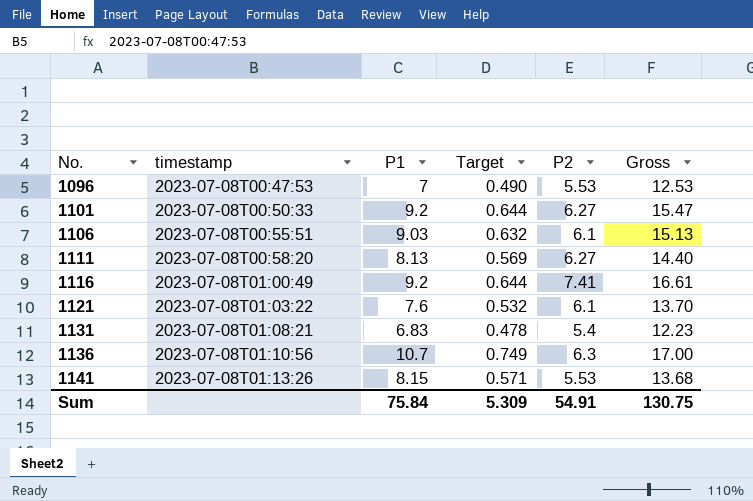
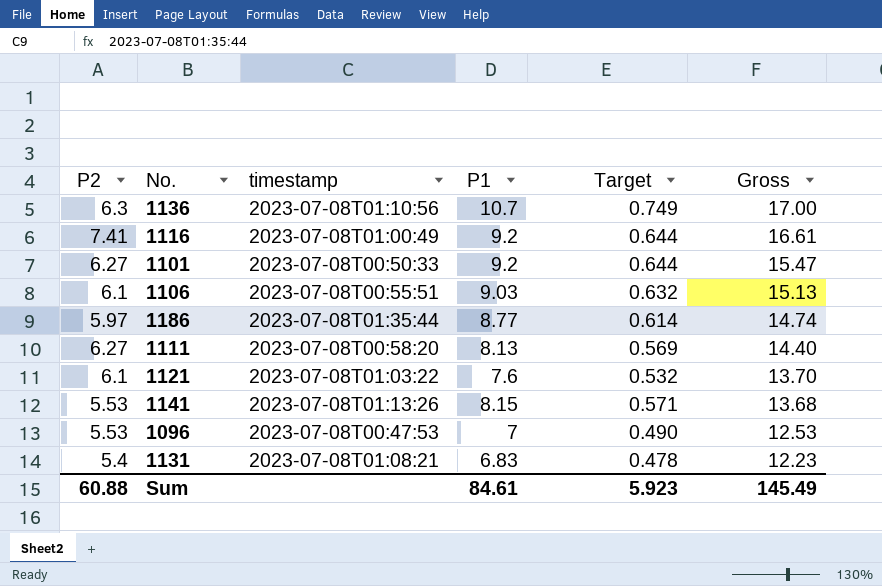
row order: No. ascending -> Gross descending
column P2 | position: 5 -> 1
row 1186: none -> 5.97 | 2023-07-08T01:35:44 | 8.77 | 0.614 | 14.74
Sum | P2: 54.91 -> 60.88
Sum | P1: 75.84 -> 84.61
Sum | Target: 5.309 -> 5.923
Sum | Gross: 130.75 -> 145.49

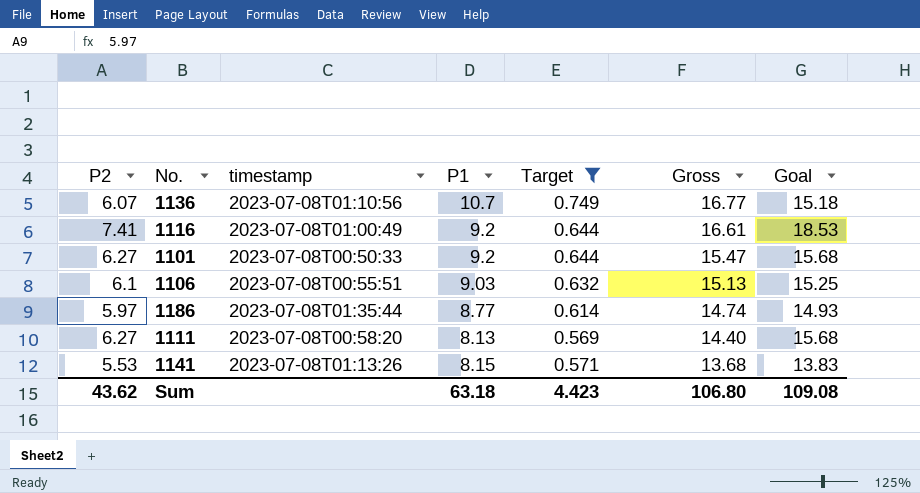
filter: none -> Target >= 0.569
column Goal | formula: none -> [P2] * 2.5
1136 | P2: 6.3 -> 6.07
1136 | Gross: 17.00 -> 16.77
Sum | P2: 60.88 -> 43.62
Sum | P1: 84.61 -> 63.18
Sum | Target: 5.923 -> 4.423
Sum | Gross: 145.49 -> 106.80

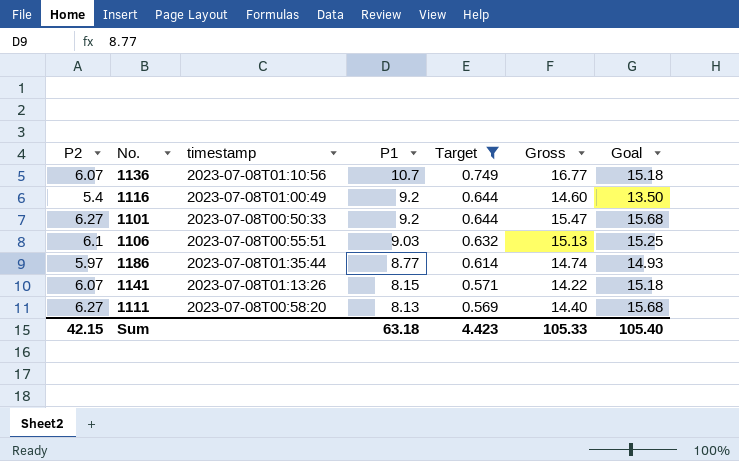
row order: Gross descending -> P1 descending
1116 | P2: 7.41 -> 5.4
1116 | Gross: 16.61 -> 14.60
1116 | Goal: 18.53 -> 13.50
1141 | P2: 5.53 -> 6.07
1141 | Gross: 13.68 -> 14.22
1141 | Goal: 13.83 -> 15.18
Sum | P2: 43.62 -> 42.15
Sum | Gross: 106.80 -> 105.33
Sum | Goal: 109.08 -> 105.40

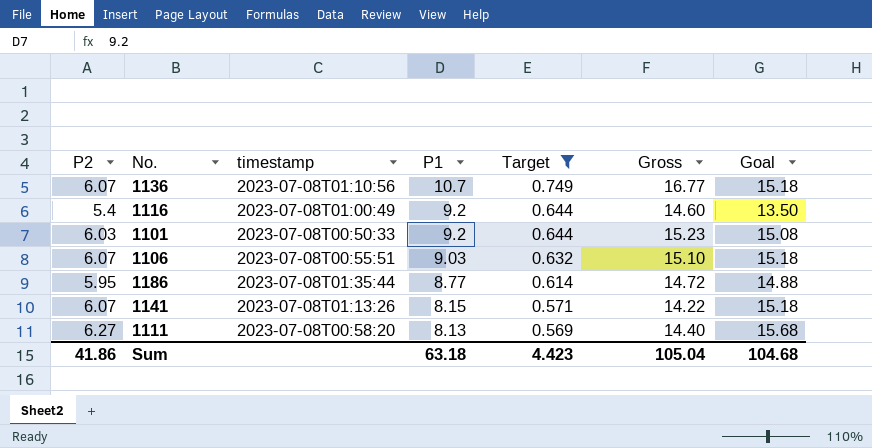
1101 | P2: 6.27 -> 6.03
1101 | Gross: 15.47 -> 15.23
1101 | Goal: 15.68 -> 15.08
1106 | P2: 6.1 -> 6.07
1106 | Gross: 15.13 -> 15.10
1106 | Goal: 15.25 -> 15.18
1186 | P2: 5.97 -> 5.95
1186 | Gross: 14.74 -> 14.72
1186 | Goal: 14.93 -> 14.88
Sum | P2: 42.15 -> 41.86
Sum | Gross: 105.33 -> 105.04
Sum | Goal: 105.40 -> 104.68

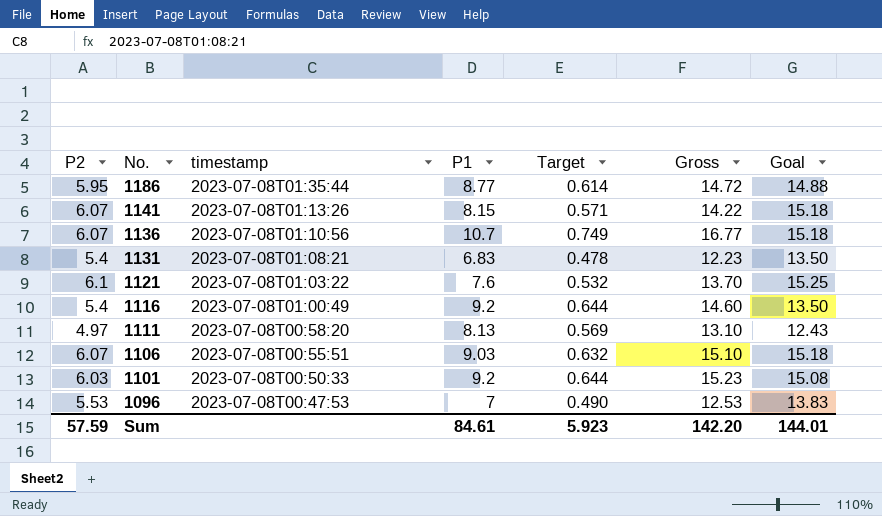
filter: Target >= 0.569 -> none
row order: P1 descending -> No. descending
1111 | P2: 6.27 -> 4.97
1111 | Gross: 14.40 -> 13.10
1111 | Goal: 15.68 -> 12.43
Sum | P2: 41.86 -> 57.59
Sum | P1: 63.18 -> 84.61
Sum | Target: 4.423 -> 5.923
Sum | Gross: 105.04 -> 142.20
Sum | Goal: 104.68 -> 144.01

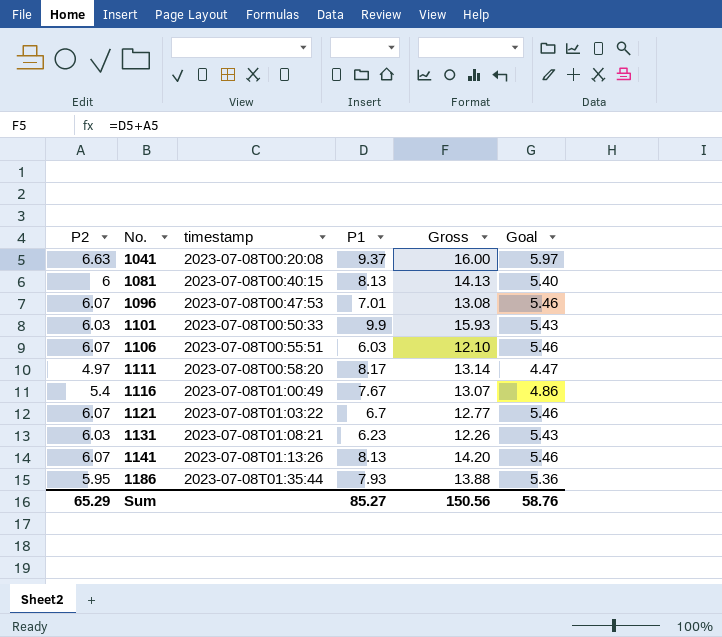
row order: No. descending -> No. ascending
column Target | formula: [P1] * 0.07 -> none
column Goal | formula: [P2] * 2.5 -> [P2] * 0.9
row 1136: 6.07 | 2023-07-08T01:10:56 | 10.7 | 0.749 | 16.77 | 15.18 -> none
row 1041: none -> 6.63 | 2023-07-08T00:20:08 | 9.37 | 16.00 | 5.97
row 1081: none -> 6 | 2023-07-08T00:40:15 | 8.13 | 14.13 | 5.40
1096 | P2: 5.53 -> 6.07
1096 | P1: 7 -> 7.01
1096 | Gross: 12.53 -> 13.08
1101 | P1: 9.2 -> 9.9
1101 | Gross: 15.23 -> 15.93
1106 | P1: 9.03 -> 6.03
1106 | Gross: 15.10 -> 12.10
1111 | P1: 8.13 -> 8.17
1111 | Gross: 13.10 -> 13.14
1116 | P1: 9.2 -> 7.67
1116 | Gross: 14.60 -> 13.07
1121 | P2: 6.1 -> 6.07
1121 | P1: 7.6 -> 6.7
1121 | Gross: 13.70 -> 12.77
1131 | P2: 5.4 -> 6.03
1131 | P1: 6.83 -> 6.23
1131 | Gross: 12.23 -> 12.26
1141 | P1: 8.15 -> 8.13
1141 | Gross: 14.22 -> 14.20
1186 | P1: 8.77 -> 7.93
1186 | Gross: 14.72 -> 13.88
Sum | P2: 57.59 -> 65.29
Sum | P1: 84.61 -> 85.27
Sum | Gross: 142.20 -> 150.56
Sum | Goal: 144.01 -> 58.76

